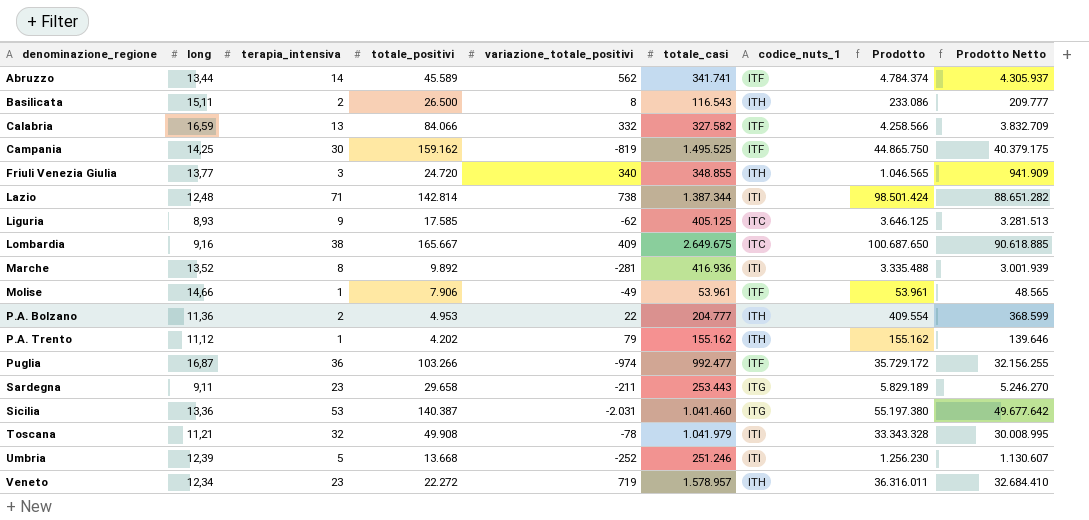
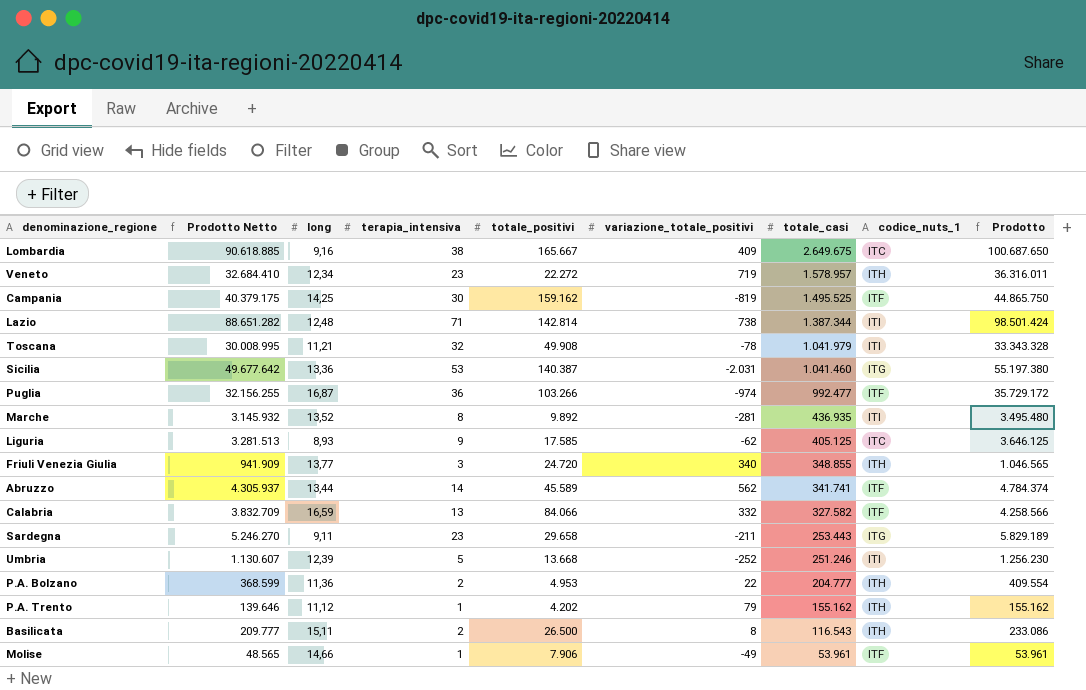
row order: denominazione_regione ascending -> totale_casi descending
column Prodotto Netto | position: 9 -> 2
Marche | Prodotto Netto: 3.001.939 -> 3.145.932
Marche | totale_casi: 416.936 -> 436.935
Marche | Prodotto: 3.335.488 -> 3.495.480

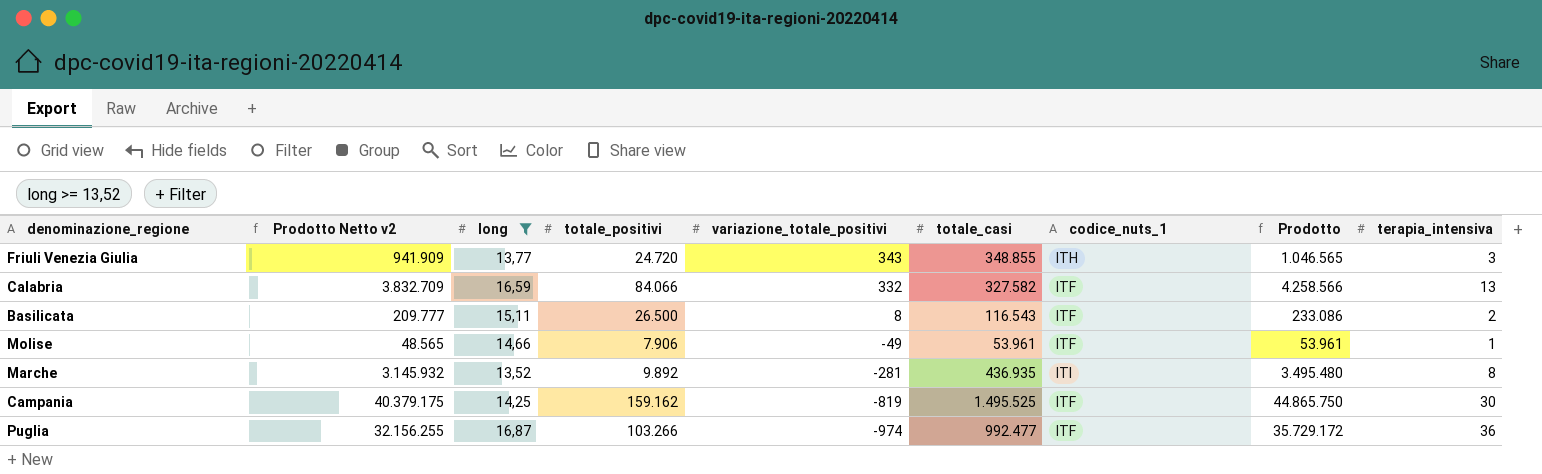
filter: none -> long >= 13,52
row order: totale_casi descending -> variazione_totale_positivi descending
column name: Prodotto Netto -> Prodotto Netto v2
column terapia_intensiva | position: 4 -> 9
Friuli Venezia Giulia | variazione_totale_positivi: 340 -> 343
Basilicata | codice_nuts_1: ITH -> ITF

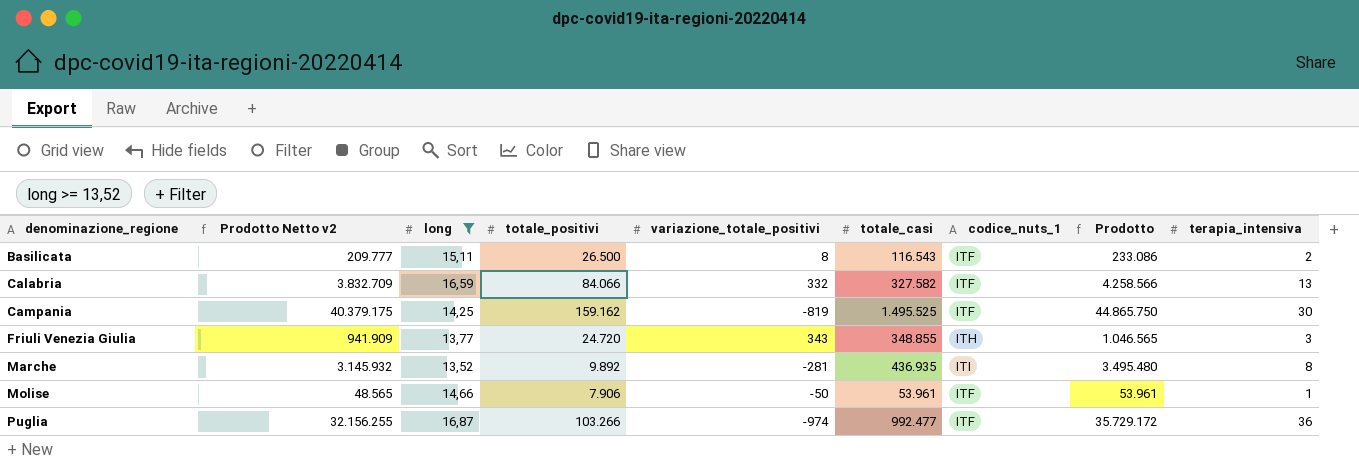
row order: variazione_totale_positivi descending -> denominazione_regione ascending
Molise | variazione_totale_positivi: -49 -> -50

